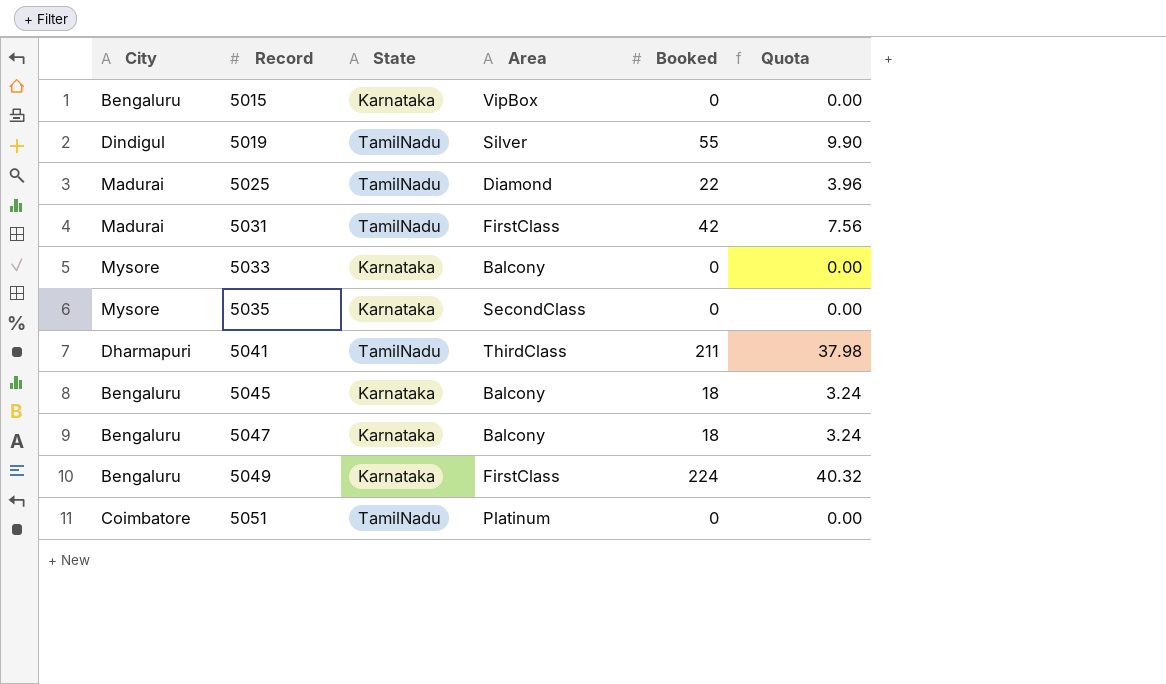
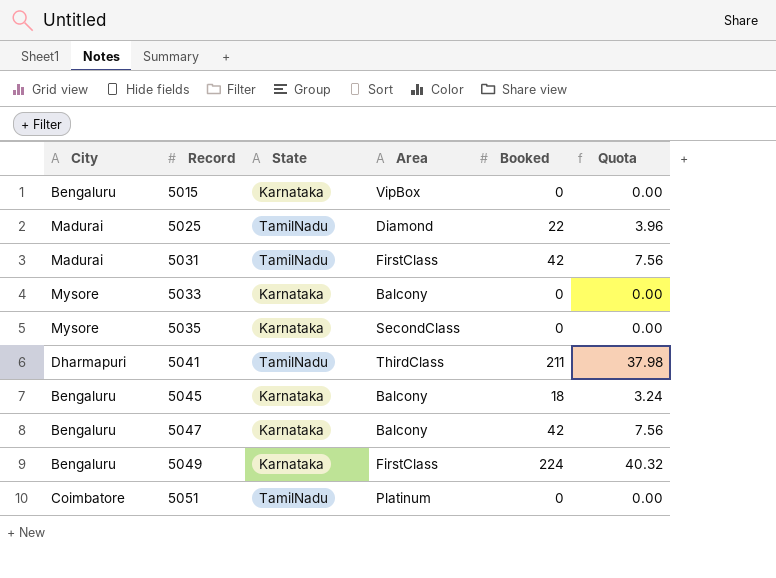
row 5019: Dindigul | TamilNadu | Silver | 55 | 9.90 -> none
5047 | Booked: 18 -> 42
5047 | Quota: 3.24 -> 7.56

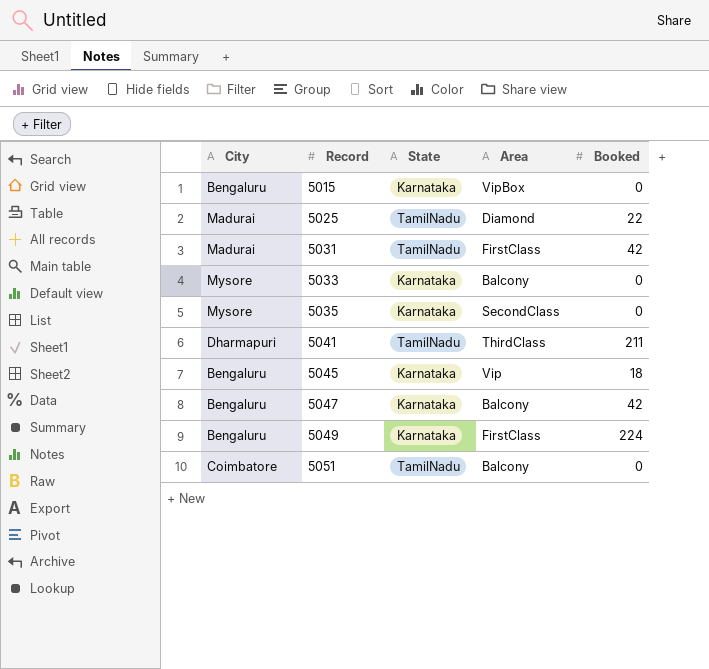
column Quota | formula: [Booked] * 0.18 -> none
5045 | Area: Balcony -> Vip
5051 | Area: Platinum -> Balcony

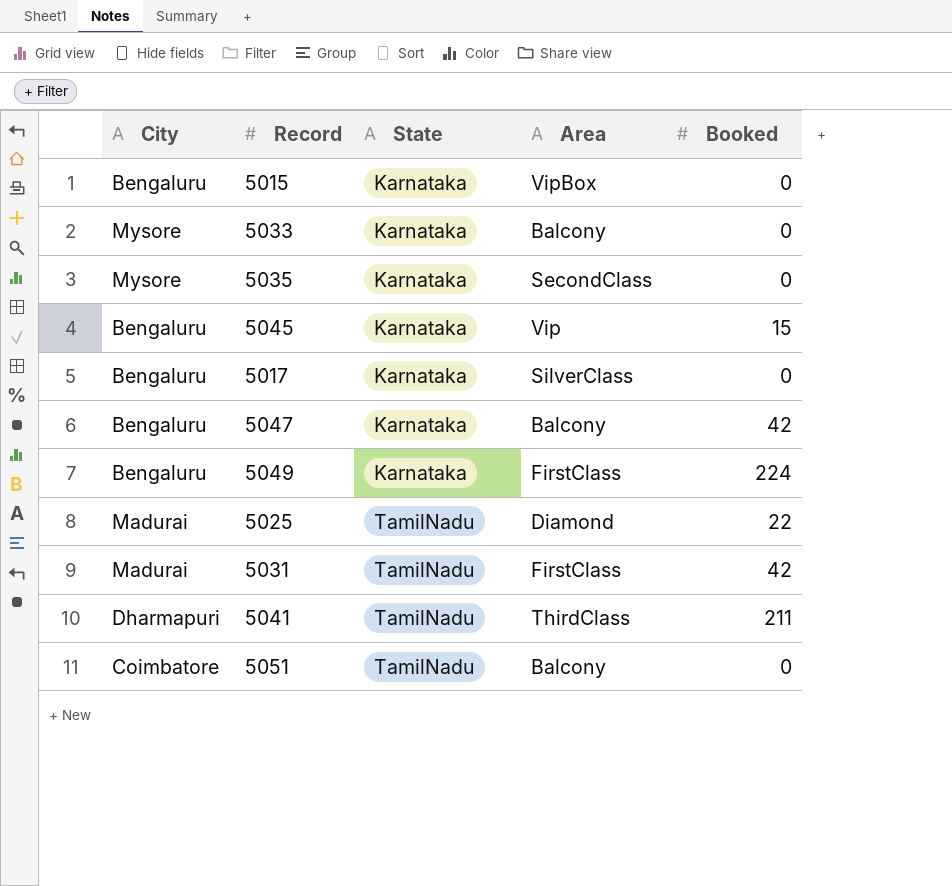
row order: Record ascending -> State ascending
5045 | Booked: 18 -> 15
row 5017: none -> Bengaluru | Karnataka | SilverClass | 0

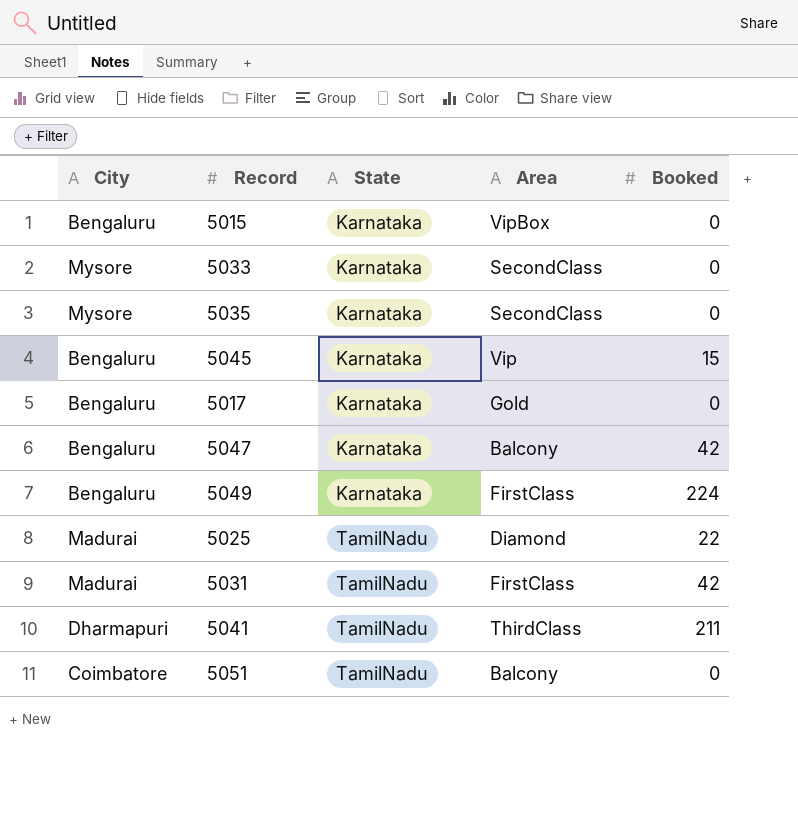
5033 | Area: Balcony -> SecondClass
5017 | Area: SilverClass -> Gold

